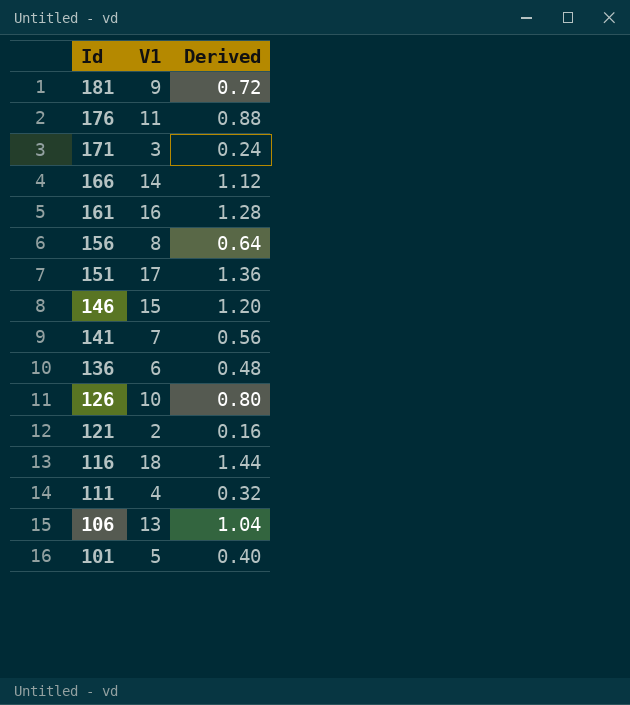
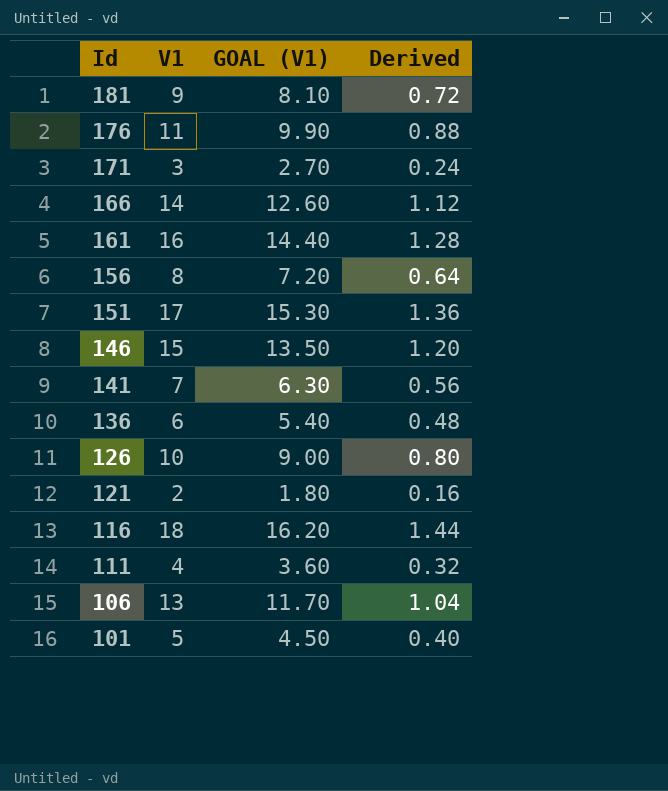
column GOAL (V1) | formula: none -> [V1] * 0.9

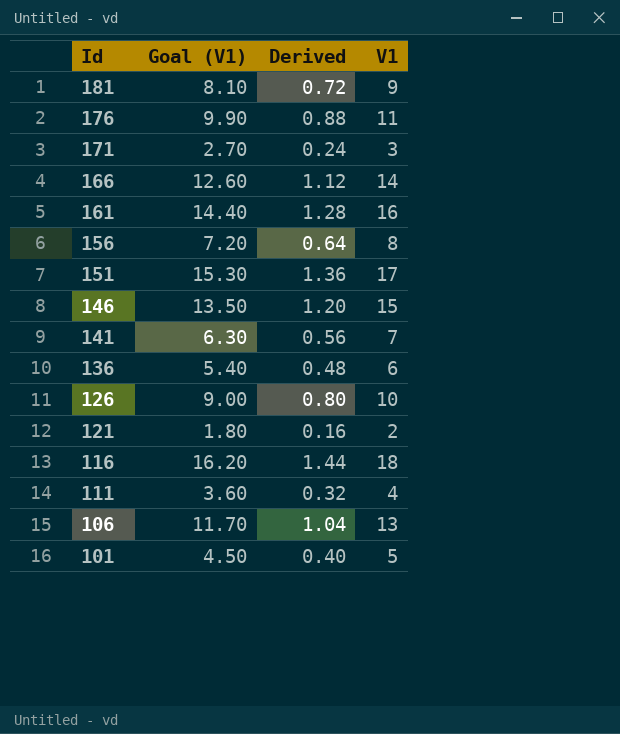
column name: GOAL (V1) -> Goal (V1)
column V1 | position: 2 -> 4

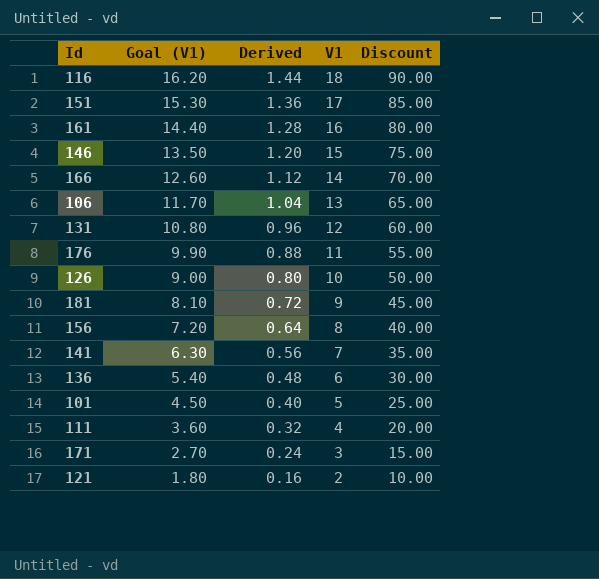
row order: Id descending -> Goal (V1) descending
column Discount | formula: none -> [V1] * 5
row 131: none -> 10.80 | 0.96 | 12 | 60.00

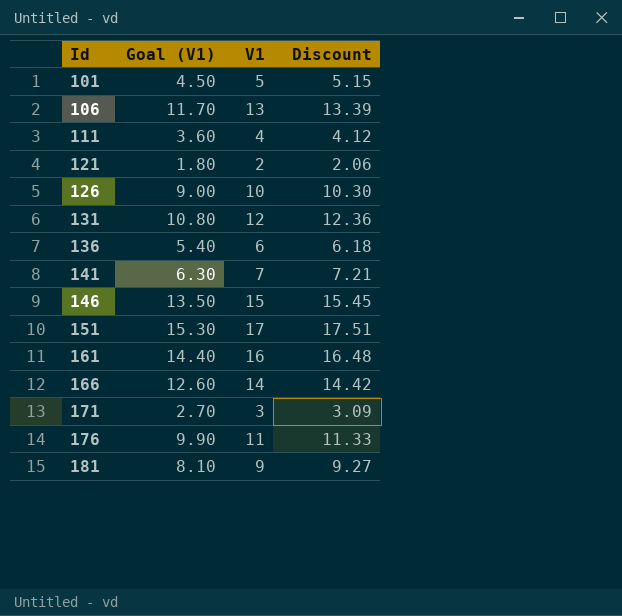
row order: Goal (V1) descending -> Id ascending
column Derived | formula: [V1] * 0.08 -> none
column Discount | formula: [V1] * 5 -> [V1] * 1.03
row 116: 16.20 | 1.44 | 18 | 90.00 -> none
row 156: 7.20 | 0.64 | 8 | 40.00 -> none

